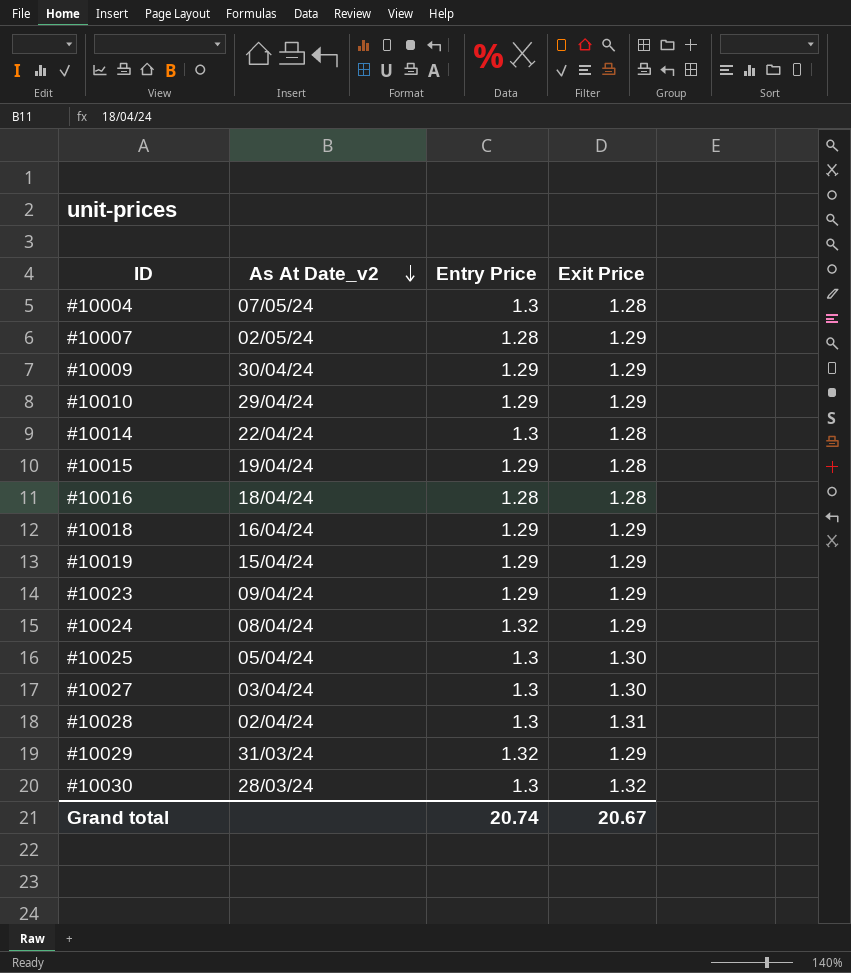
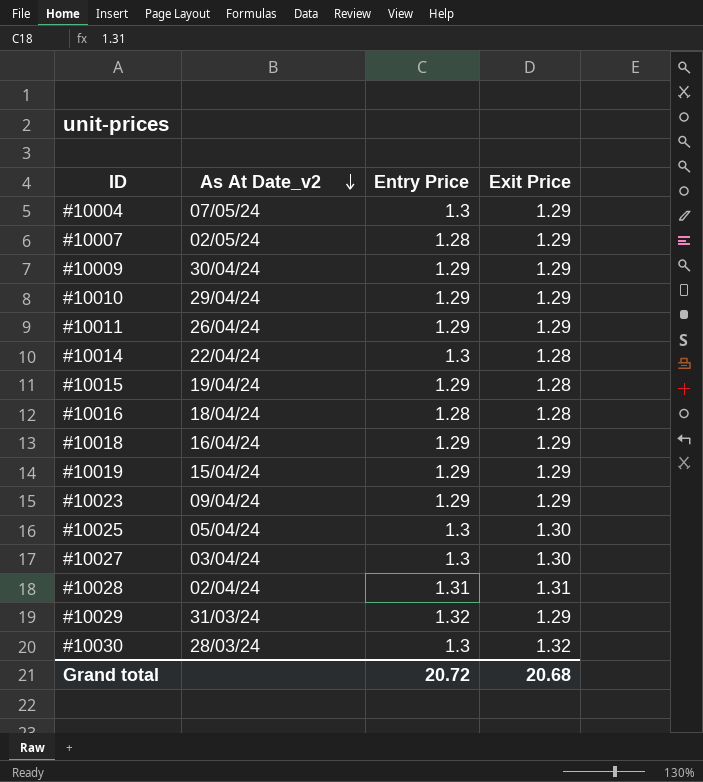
row #10024: 08/04/24 | 1.32 | 1.29 -> none
#10004 | Exit Price: 1.28 -> 1.29
row #10011: none -> 26/04/24 | 1.29 | 1.29
#10028 | Entry Price: 1.3 -> 1.31
Grand total | Entry Price: 20.74 -> 20.72
Grand total | Exit Price: 20.67 -> 20.68

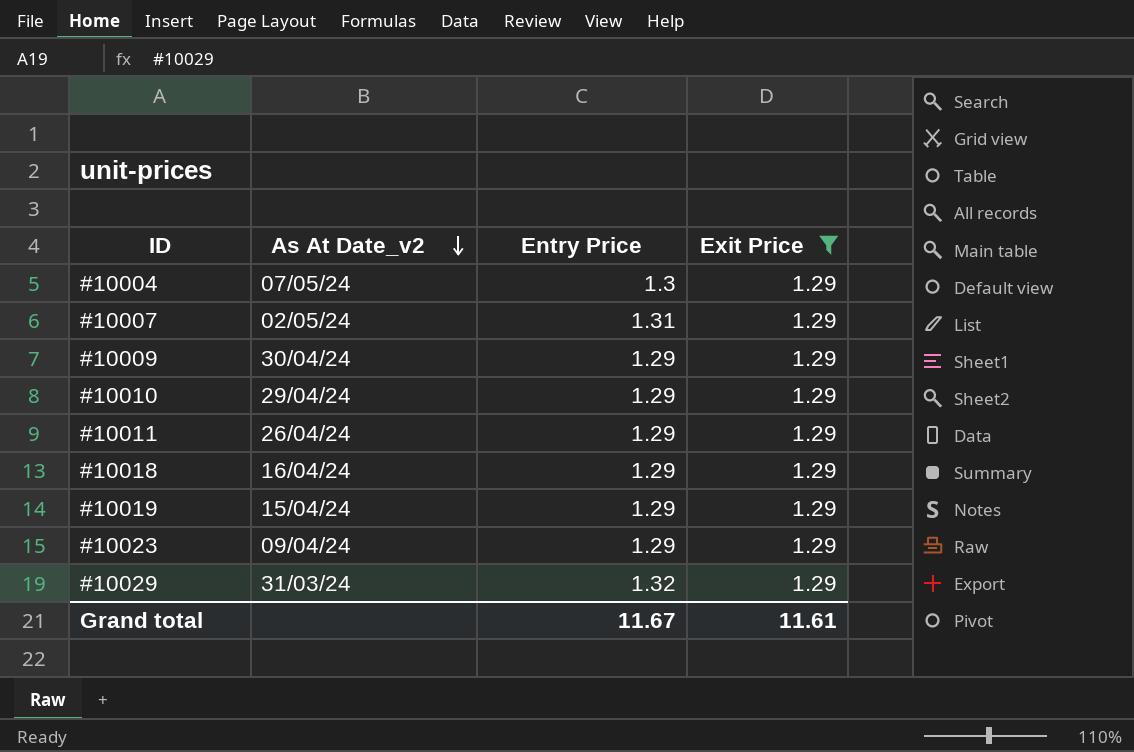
filter: none -> Exit Price = 1.29
#10007 | Entry Price: 1.28 -> 1.31
Grand total | Entry Price: 20.72 -> 11.67
Grand total | Exit Price: 20.68 -> 11.61

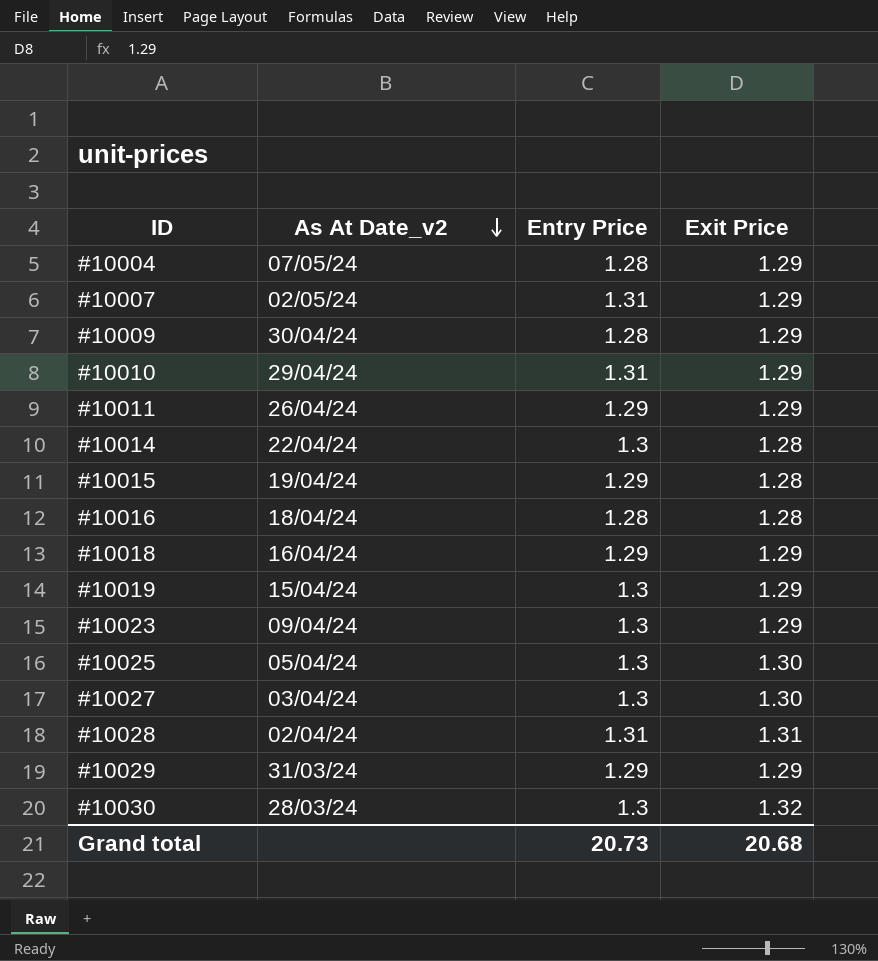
filter: Exit Price = 1.29 -> none
#10004 | Entry Price: 1.3 -> 1.28
#10009 | Entry Price: 1.29 -> 1.28
#10010 | Entry Price: 1.29 -> 1.31
#10019 | Entry Price: 1.29 -> 1.3
#10023 | Entry Price: 1.29 -> 1.3
#10029 | Entry Price: 1.32 -> 1.29
Grand total | Entry Price: 11.67 -> 20.73
Grand total | Exit Price: 11.61 -> 20.68

